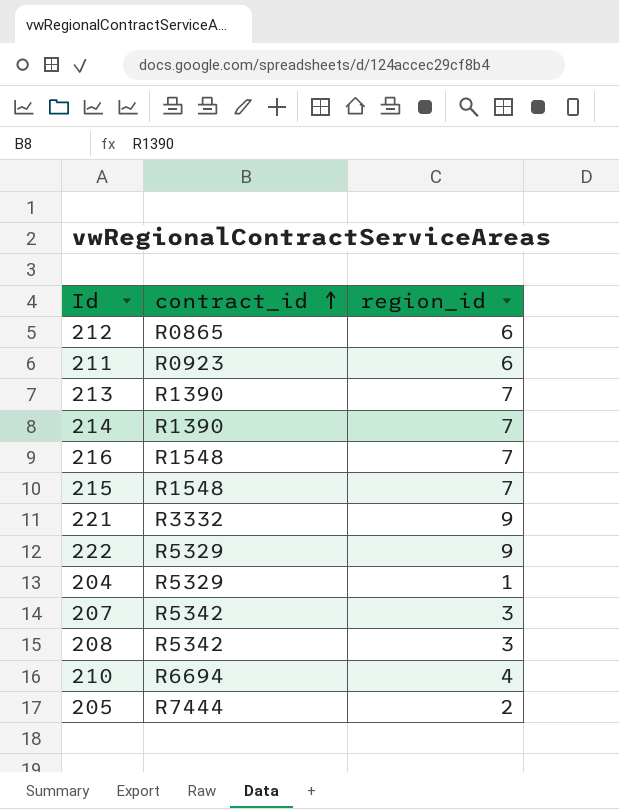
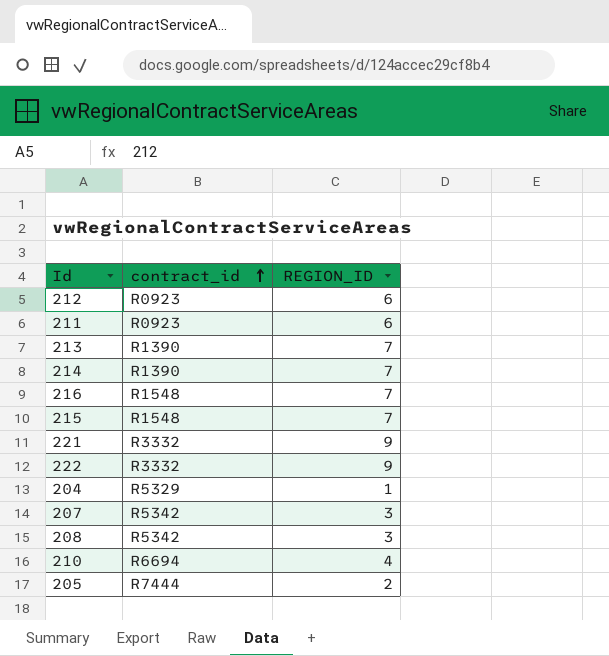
column name: region_id -> REGION_ID
212 | contract_id: R0865 -> R0923
222 | contract_id: R5329 -> R3332

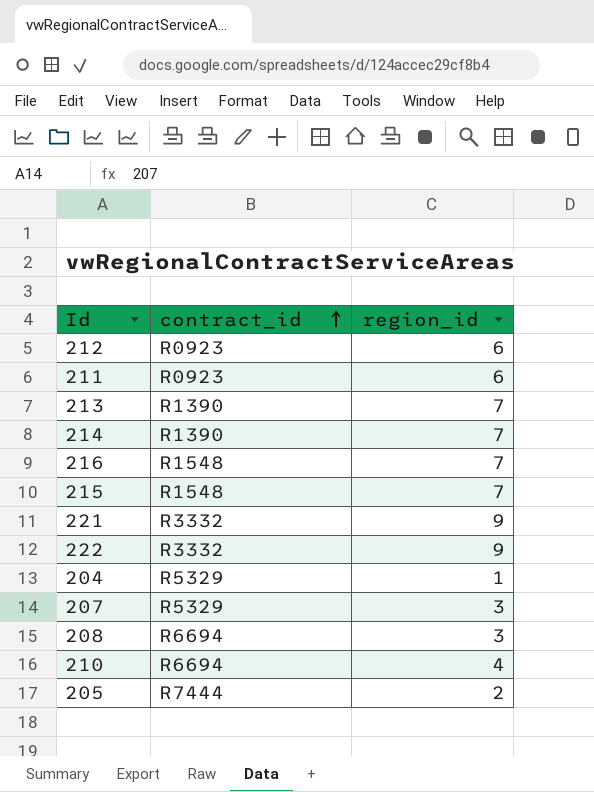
column name: REGION_ID -> region_id
207 | contract_id: R5342 -> R5329
208 | contract_id: R5342 -> R6694

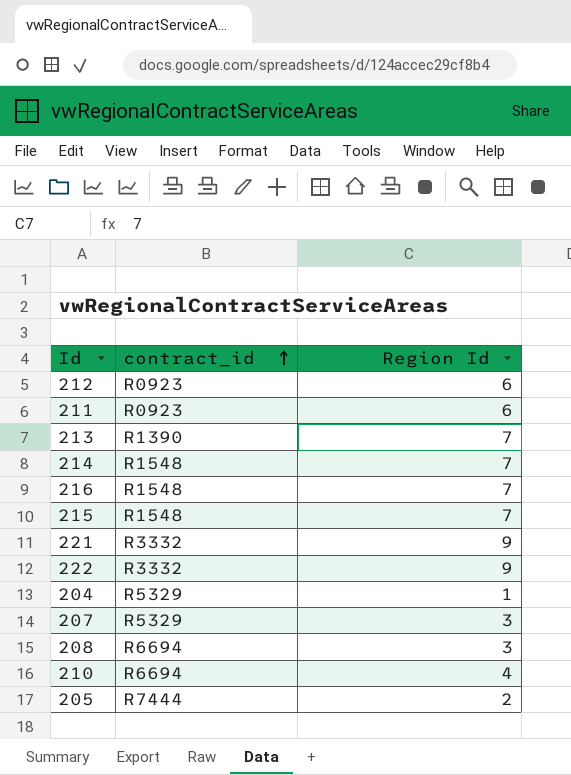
column name: region_id -> Region Id
214 | contract_id: R1390 -> R1548

